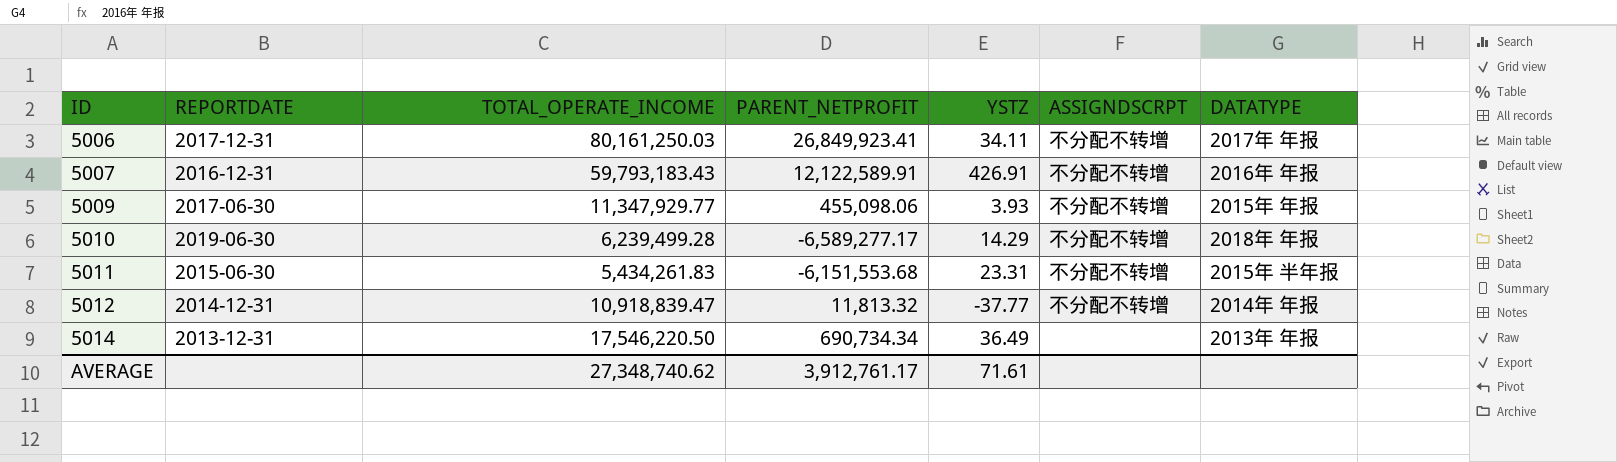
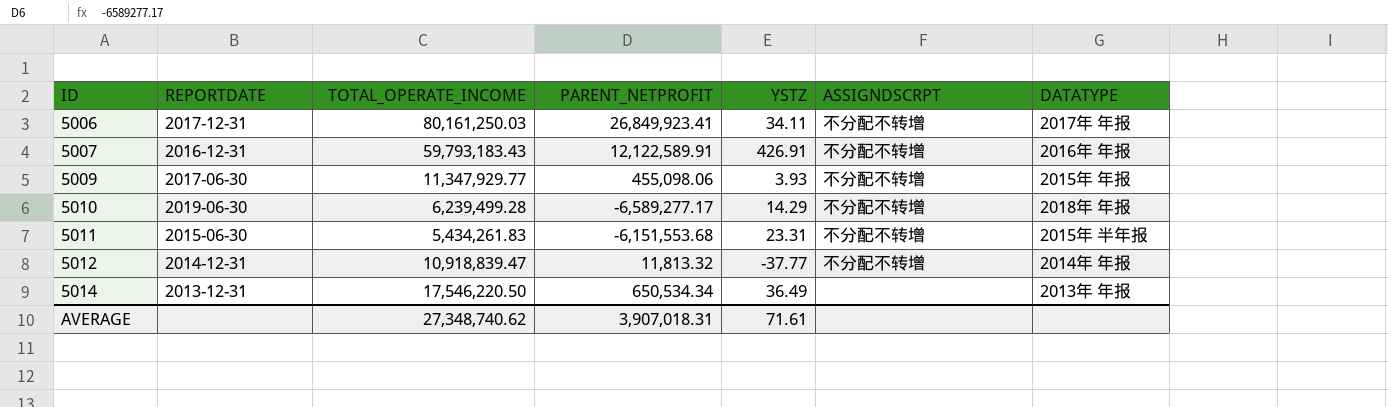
5014 | PARENT_NETPROFIT: 690,734.34 -> 650,534.34
AVERAGE | PARENT_NETPROFIT: 3,912,761.17 -> 3,907,018.31

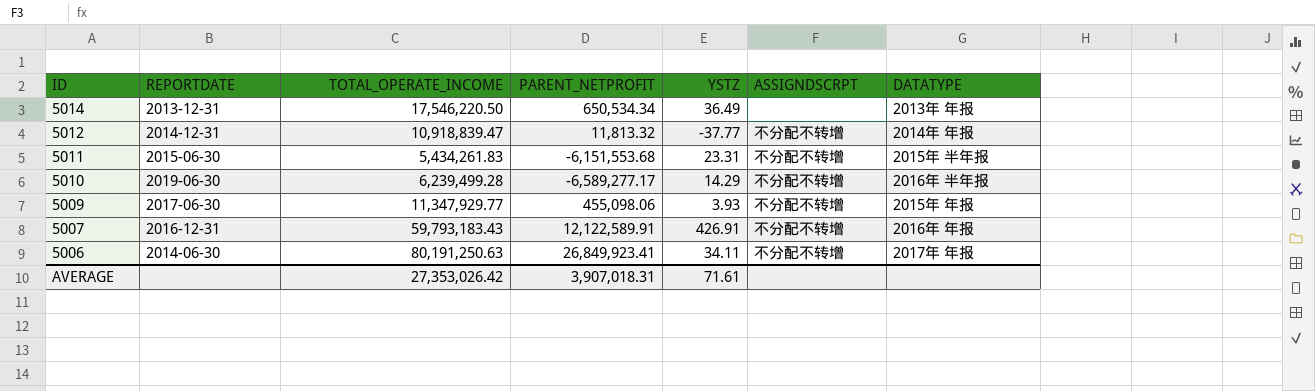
row order: ID ascending -> ID descending
5010 | DATATYPE: 2018年 年报 -> 2016年 半年报
5006 | REPORTDATE: 2017-12-31 -> 2014-06-30
5006 | TOTAL_OPERATE_INCOME: 80,161,250.03 -> 80,191,250.63
AVERAGE | TOTAL_OPERATE_INCOME: 27,348,740.62 -> 27,353,026.42

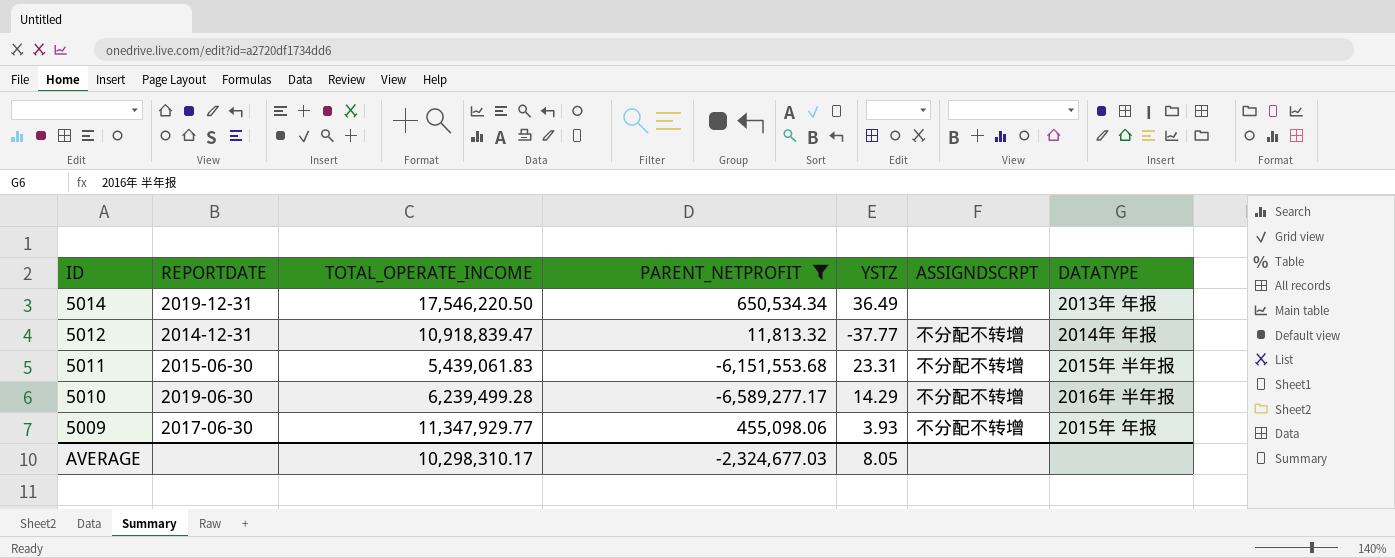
filter: none -> PARENT_NETPROFIT <= 650,534.34
5014 | REPORTDATE: 2013-12-31 -> 2019-12-31
5011 | TOTAL_OPERATE_INCOME: 5,434,261.83 -> 5,439,061.83
AVERAGE | TOTAL_OPERATE_INCOME: 27,353,026.42 -> 10,298,310.17
AVERAGE | PARENT_NETPROFIT: 3,907,018.31 -> -2,324,677.03
AVERAGE | YSTZ: 71.61 -> 8.05

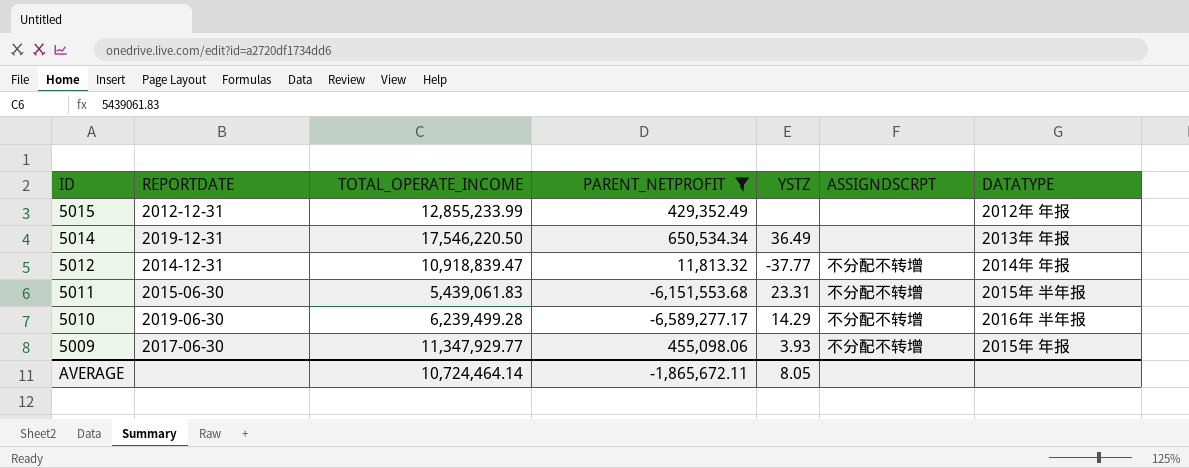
row 5015: none -> 2012-12-31 | 12,855,233.99 | 429,352.49 | none | none | 2012年 年报
AVERAGE | TOTAL_OPERATE_INCOME: 10,298,310.17 -> 10,724,464.14
AVERAGE | PARENT_NETPROFIT: -2,324,677.03 -> -1,865,672.11

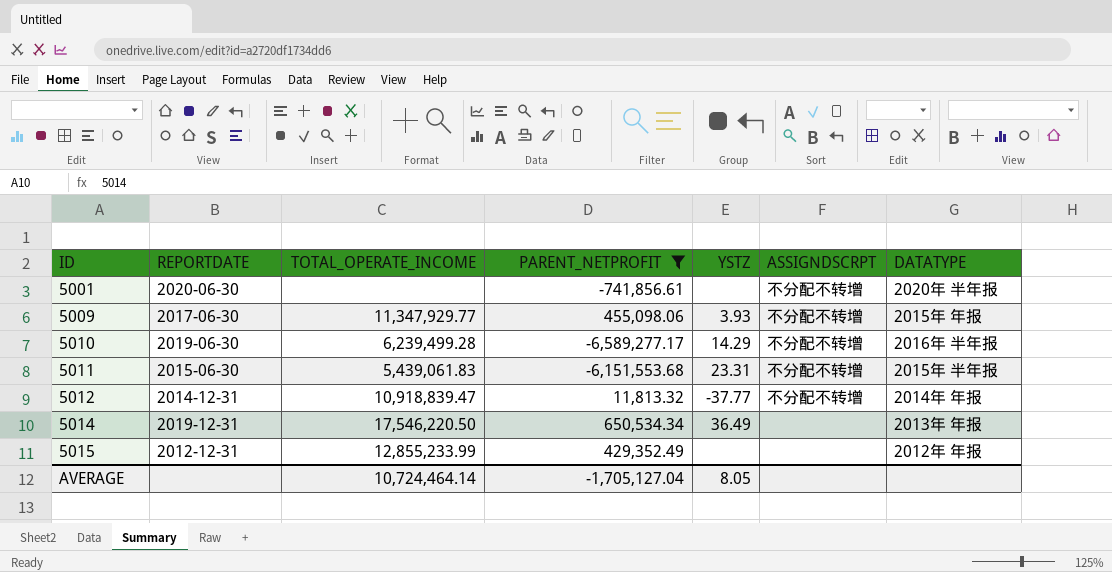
row order: ID descending -> ID ascending
row 5001: none -> 2020-06-30 | none | -741,856.61 | none | 不分配不转增 | 2020年 半年报
AVERAGE | PARENT_NETPROFIT: -1,865,672.11 -> -1,705,127.04

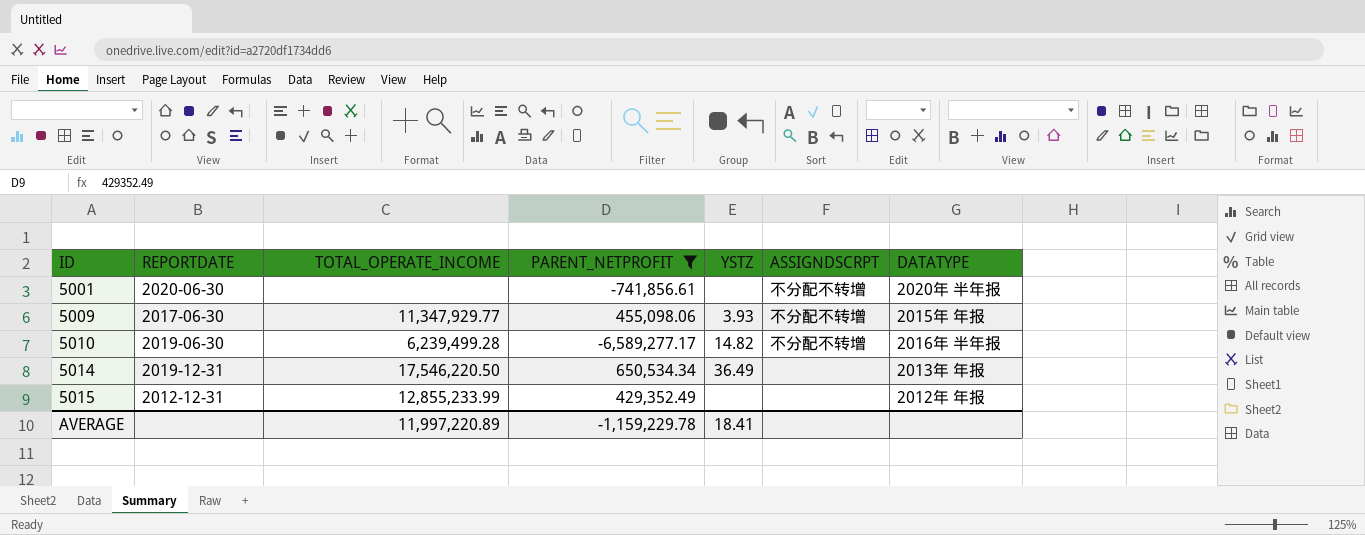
row 5011: 2015-06-30 | 5,439,061.83 | -6,151,553.68 | 23.31 | 不分配不转增 | 2015年 半年报 -> none
row 5012: 2014-12-31 | 10,918,839.47 | 11,813.32 | -37.77 | 不分配不转增 | 2014年 年报 -> none
5010 | YSTZ: 14.29 -> 14.82
AVERAGE | TOTAL_OPERATE_INCOME: 10,724,464.14 -> 11,997,220.89
AVERAGE | PARENT_NETPROFIT: -1,705,127.04 -> -1,159,229.78
AVERAGE | YSTZ: 8.05 -> 18.41

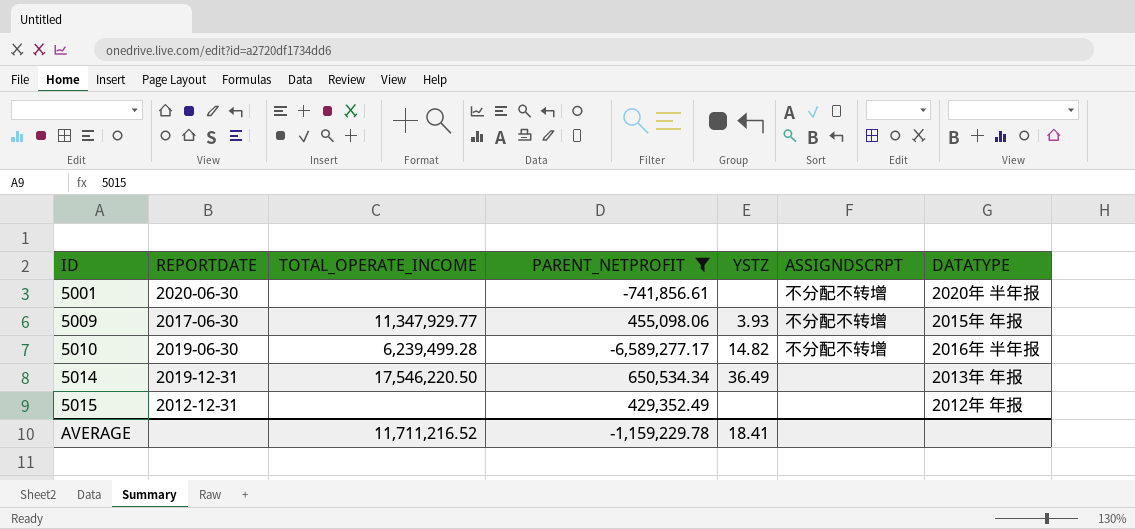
5015 | TOTAL_OPERATE_INCOME: 12,855,233.99 -> none
AVERAGE | TOTAL_OPERATE_INCOME: 11,997,220.89 -> 11,711,216.52

